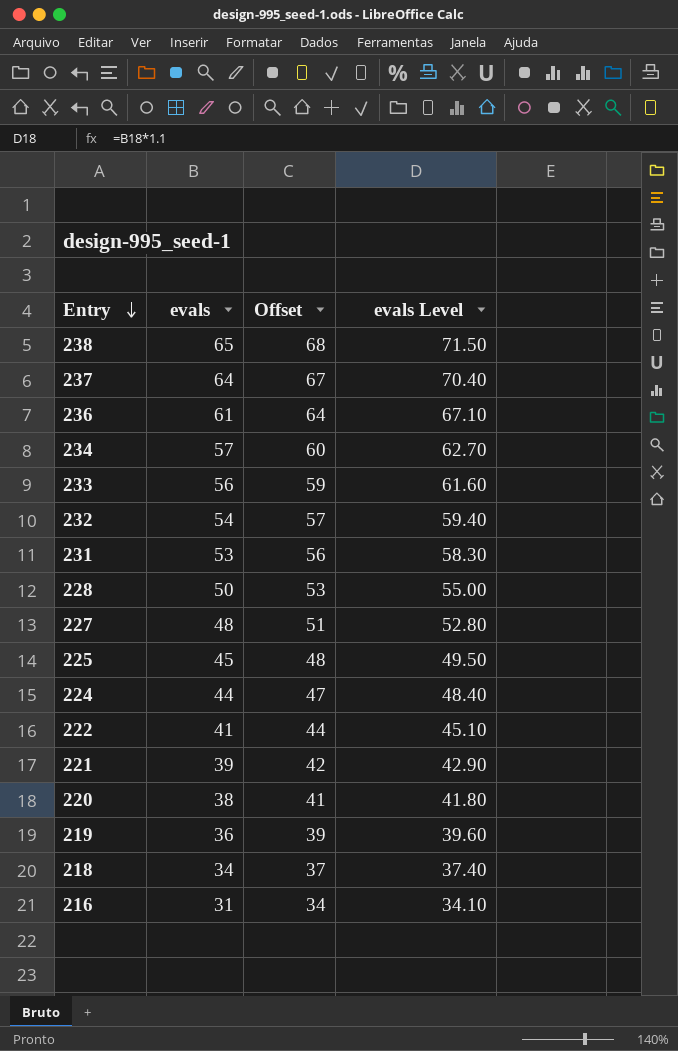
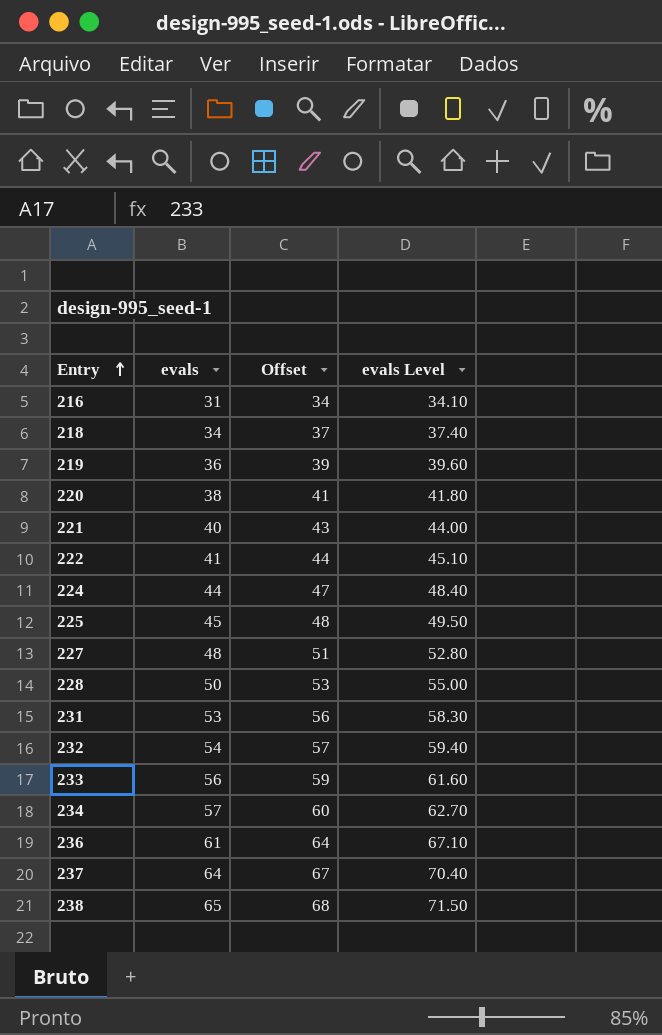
row order: Entry descending -> Entry ascending
221 | evals: 39 -> 40
221 | Offset: 42 -> 43
221 | evals Level: 42.90 -> 44.00

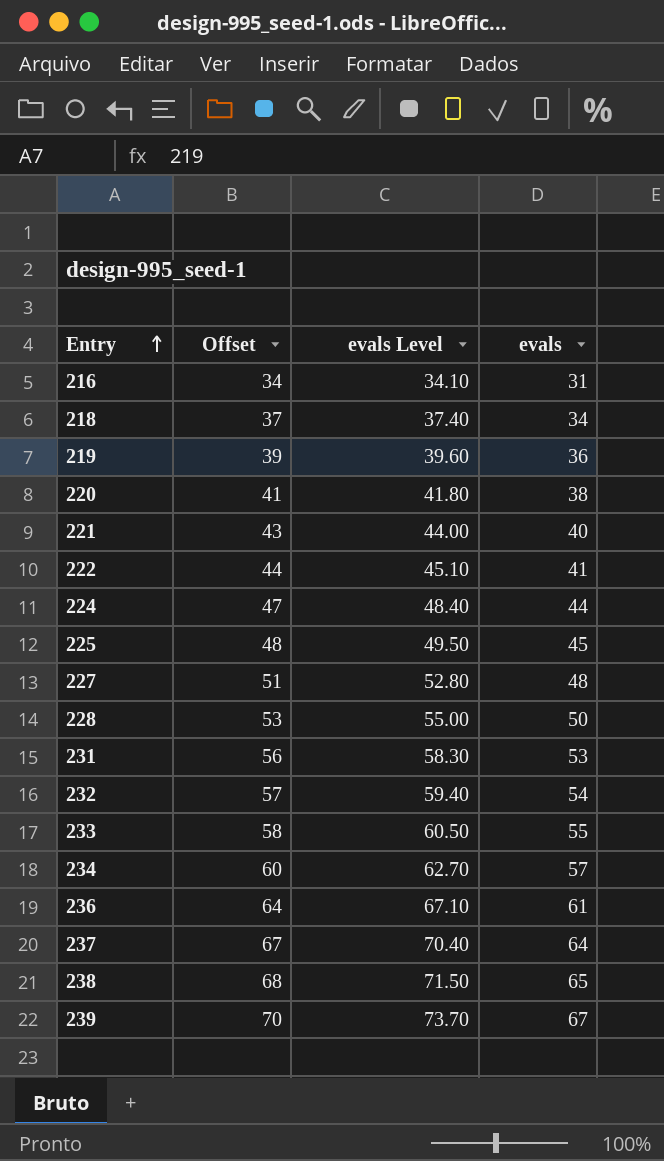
column evals | position: 2 -> 4
233 | Offset: 59 -> 58
233 | evals Level: 61.60 -> 60.50
233 | evals: 56 -> 55
row 239: none -> 70 | 73.70 | 67

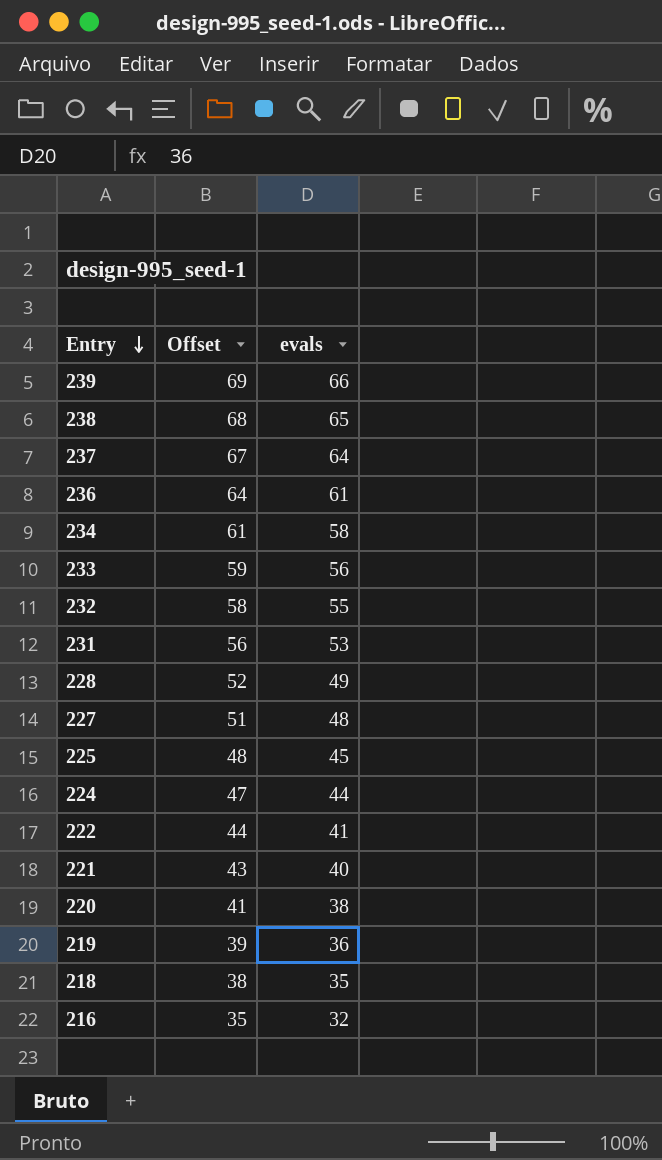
row order: Entry ascending -> Entry descending
column evals Level | formula: [evals] * 1.1 -> none
239 | Offset: 70 -> 69
239 | evals: 67 -> 66
234 | Offset: 60 -> 61
234 | evals: 57 -> 58
233 | Offset: 58 -> 59
233 | evals: 55 -> 56
232 | Offset: 57 -> 58
232 | evals: 54 -> 55
228 | Offset: 53 -> 52
228 | evals: 50 -> 49
218 | Offset: 37 -> 38
218 | evals: 34 -> 35
216 | Offset: 34 -> 35
216 | evals: 31 -> 32

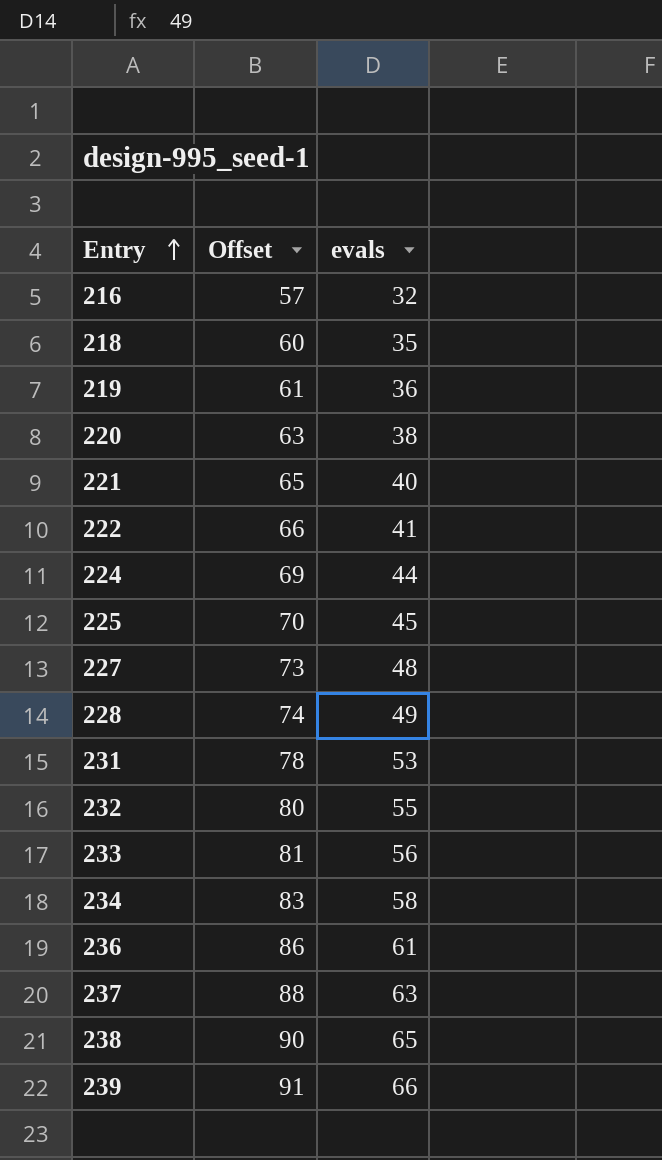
row order: Entry descending -> Entry ascending
column Offset | formula: [evals] + 3 -> [evals] + 25
237 | evals: 64 -> 63

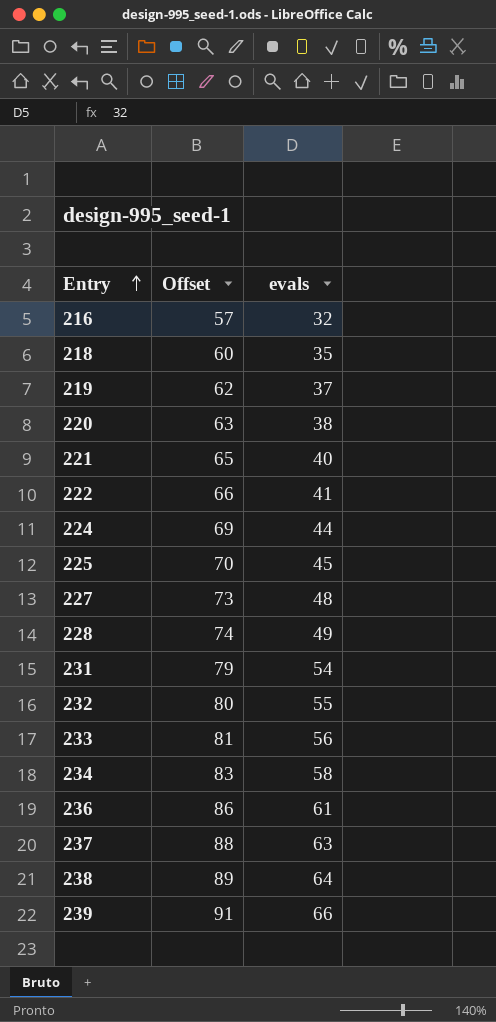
219 | Offset: 61 -> 62
219 | evals: 36 -> 37
231 | Offset: 78 -> 79
231 | evals: 53 -> 54
238 | Offset: 90 -> 89
238 | evals: 65 -> 64

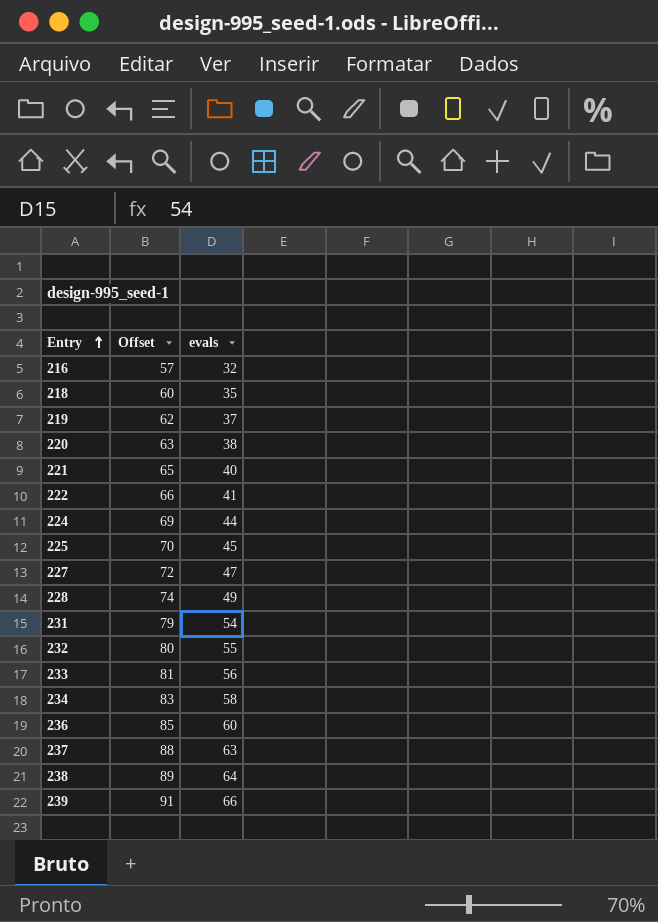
227 | Offset: 73 -> 72
227 | evals: 48 -> 47
236 | Offset: 86 -> 85
236 | evals: 61 -> 60

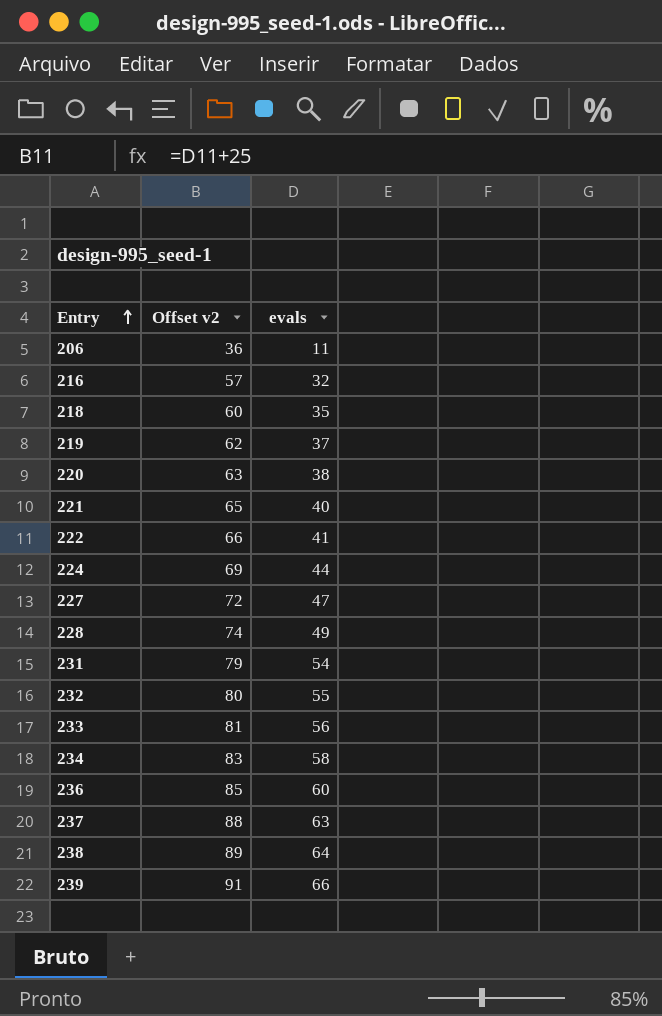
column name: Offset -> Offset v2
row 225: 70 | 45 -> none
row 206: none -> 36 | 11

